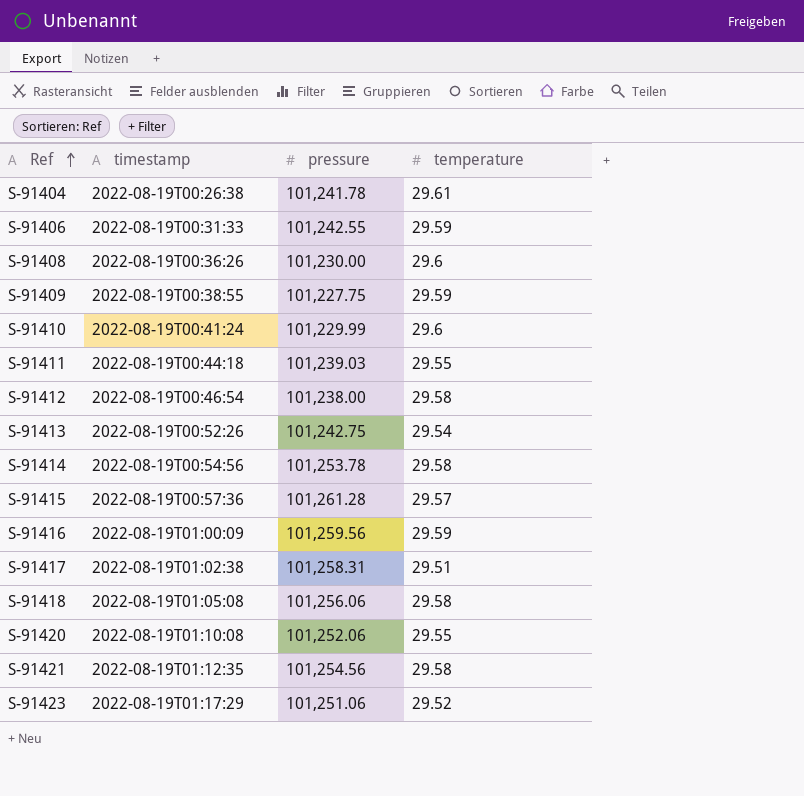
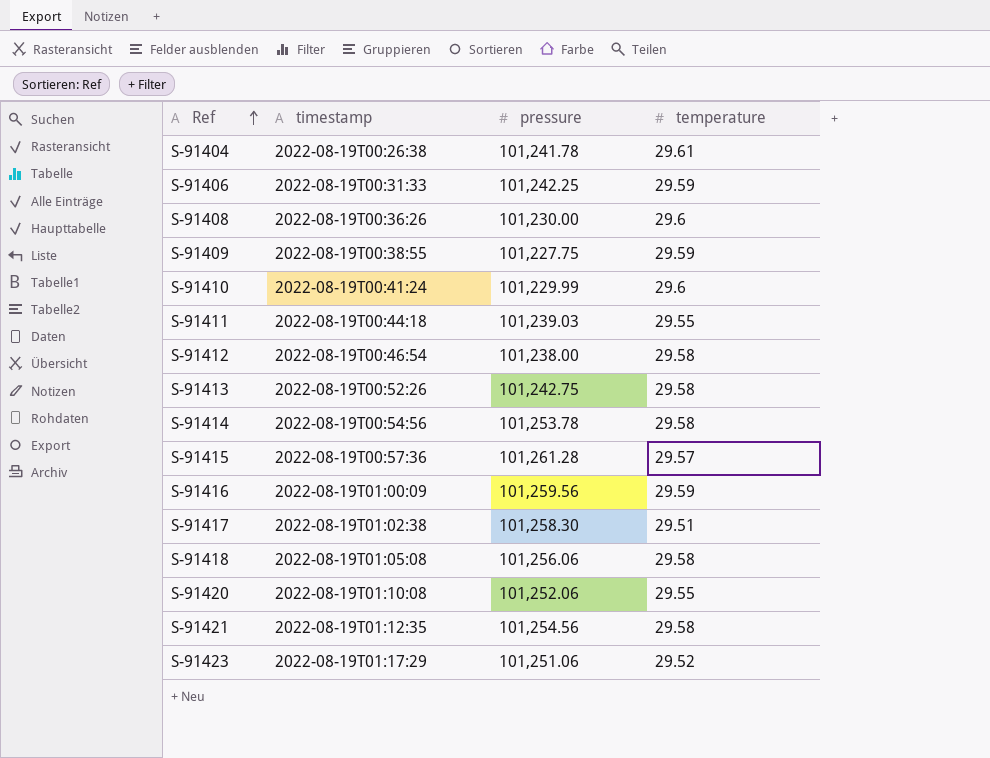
S-91406 | pressure: 101,242.55 -> 101,242.25
S-91413 | temperature: 29.54 -> 29.58
S-91417 | pressure: 101,258.31 -> 101,258.30

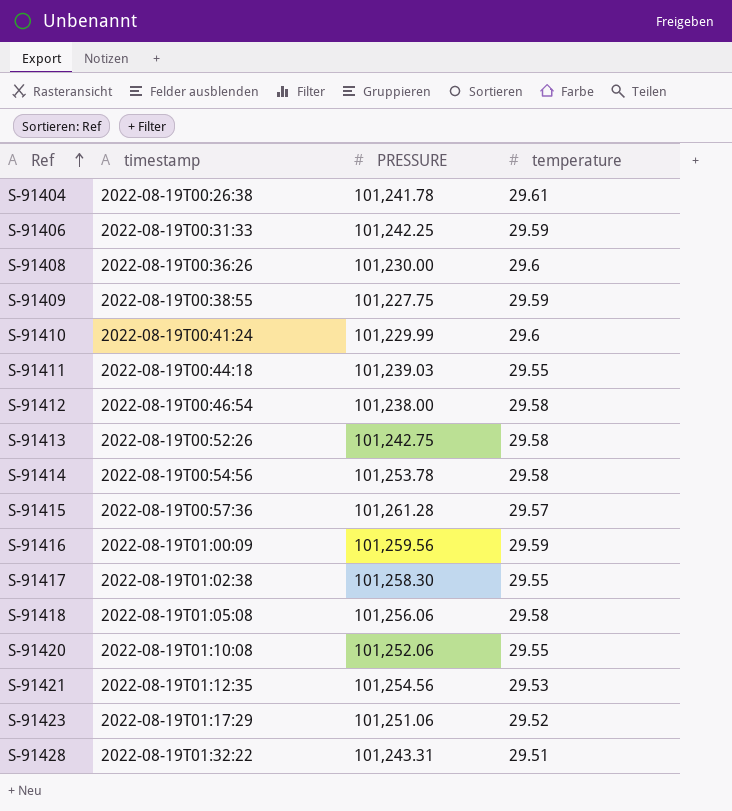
column name: pressure -> PRESSURE
S-91417 | temperature: 29.51 -> 29.55
S-91421 | temperature: 29.58 -> 29.53
row S-91428: none -> 2022-08-19T01:32:22 | 101,243.31 | 29.51

